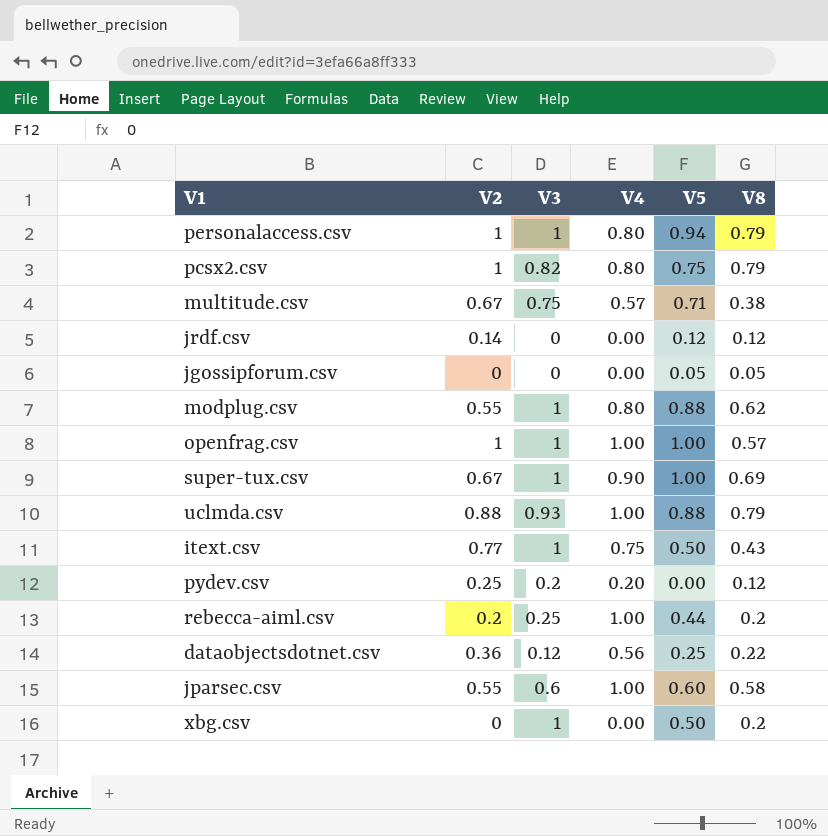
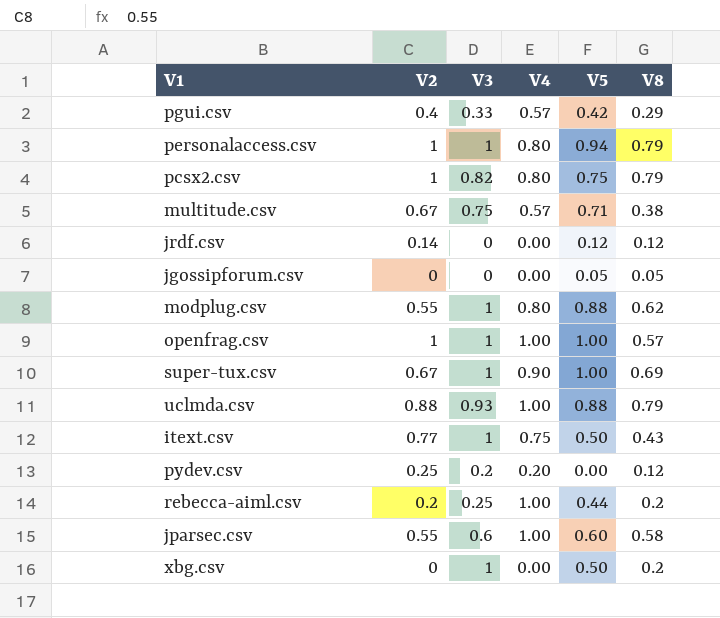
row dataobjectsdotnet.csv: 0.36 | 0.12 | 0.56 | 0.25 | 0.22 -> none
row pgui.csv: none -> 0.4 | 0.33 | 0.57 | 0.42 | 0.29

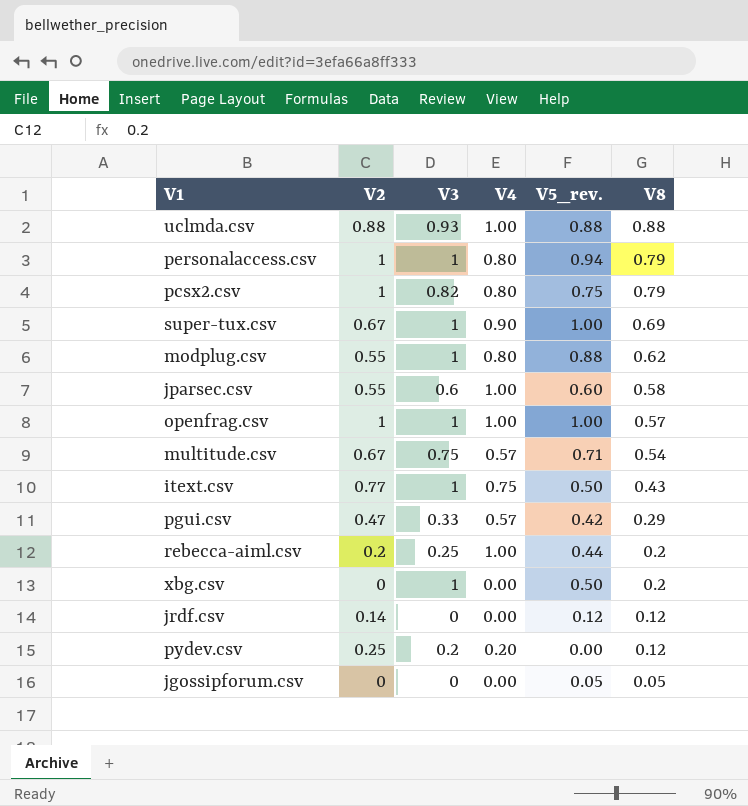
row order: none -> V8 descending
column name: V5 -> V5_rev.
uclmda.csv | V8: 0.79 -> 0.88
multitude.csv | V8: 0.38 -> 0.54
pgui.csv | V2: 0.4 -> 0.47

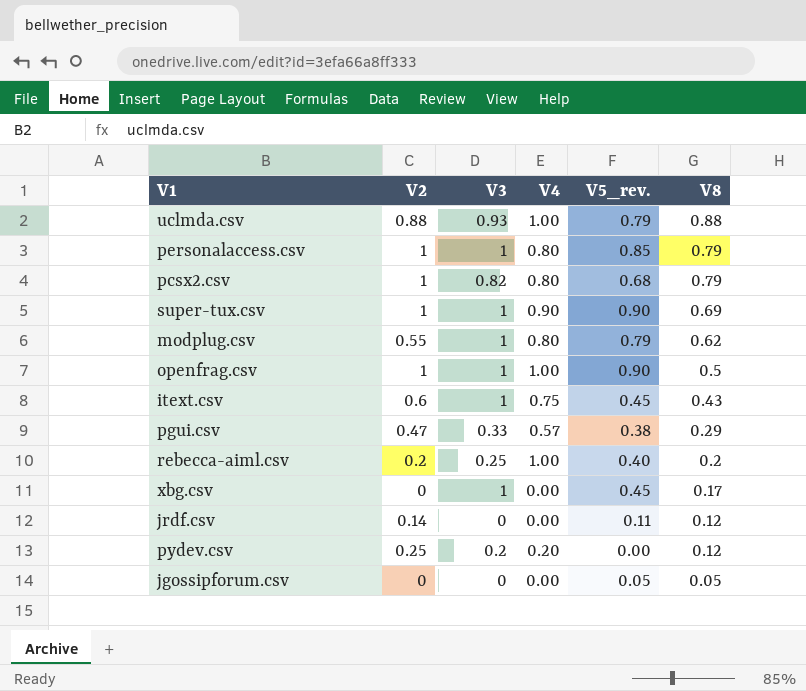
row jparsec.csv: 0.55 | 0.6 | 1.00 | 0.60 | 0.58 -> none
row multitude.csv: 0.67 | 0.75 | 0.57 | 0.71 | 0.54 -> none
uclmda.csv | V5_rev.: 0.88 -> 0.79
personalaccess.csv | V5_rev.: 0.94 -> 0.85
pcsx2.csv | V5_rev.: 0.75 -> 0.68
super-tux.csv | V2: 0.67 -> 1
super-tux.csv | V5_rev.: 1.00 -> 0.90
modplug.csv | V5_rev.: 0.88 -> 0.79
openfrag.csv | V5_rev.: 1.00 -> 0.90
openfrag.csv | V8: 0.57 -> 0.5
itext.csv | V2: 0.77 -> 0.6
itext.csv | V5_rev.: 0.50 -> 0.45
pgui.csv | V5_rev.: 0.42 -> 0.38
rebecca-aiml.csv | V5_rev.: 0.44 -> 0.40
xbg.csv | V5_rev.: 0.50 -> 0.45
xbg.csv | V8: 0.2 -> 0.17
jrdf.csv | V5_rev.: 0.12 -> 0.11

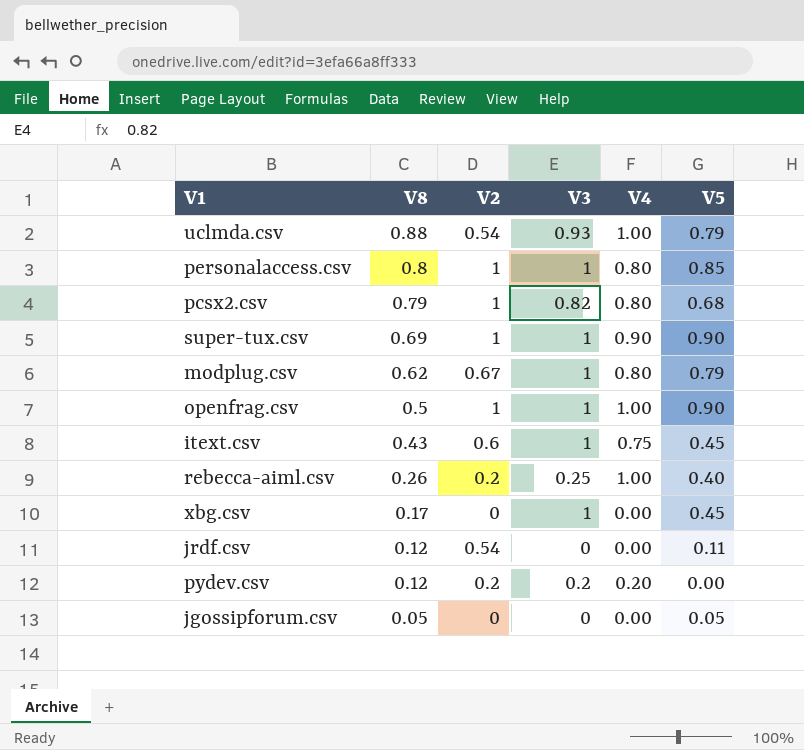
column V8 | position: 6 -> 2
column name: V5_rev. -> V5
row pgui.csv: 0.47 | 0.33 | 0.57 | 0.38 | 0.29 -> none
uclmda.csv | V2: 0.88 -> 0.54
personalaccess.csv | V8: 0.79 -> 0.8
modplug.csv | V2: 0.55 -> 0.67
rebecca-aiml.csv | V8: 0.2 -> 0.26
jrdf.csv | V2: 0.14 -> 0.54
pydev.csv | V2: 0.25 -> 0.2

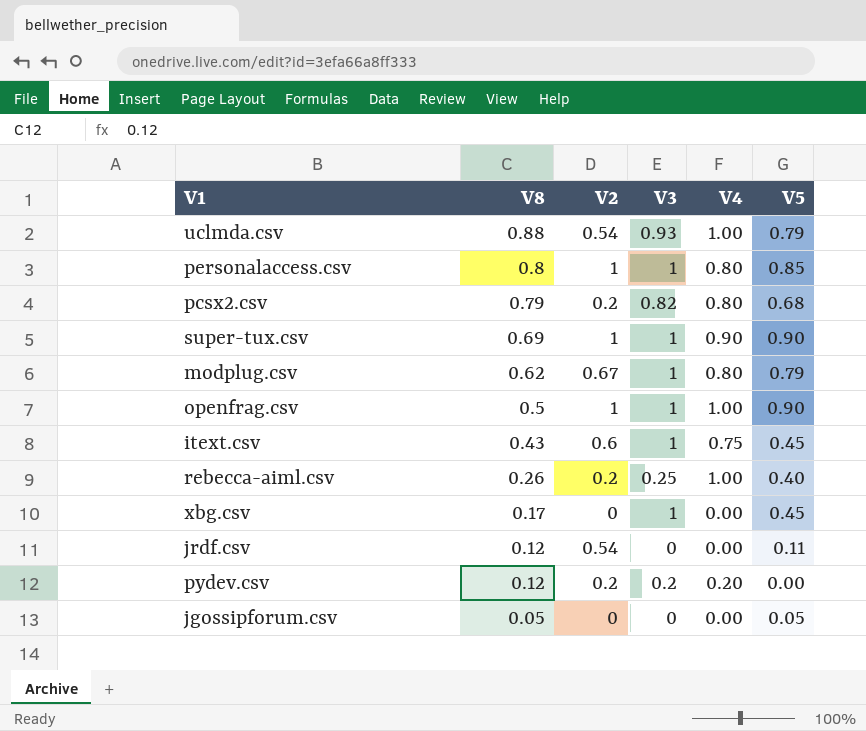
pcsx2.csv | V2: 1 -> 0.2

